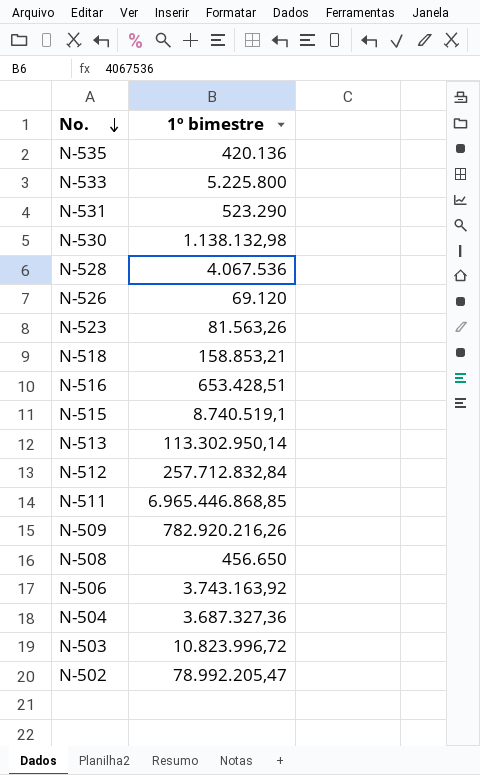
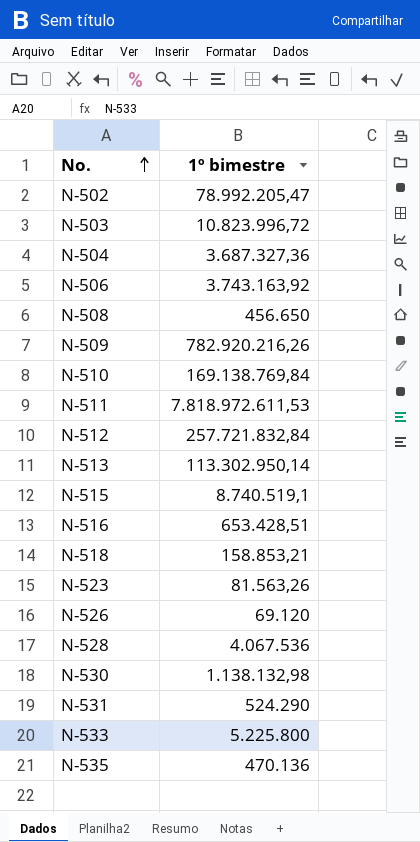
row order: No. descending -> No. ascending
row N-510: none -> 169.138.769,84
N-511 | 1º bimestre: 6.965.446.868,85 -> 7.818.972.611,53
N-512 | 1º bimestre: 257.712.832,84 -> 257.721.832,84
N-531 | 1º bimestre: 523.290 -> 524.290
N-535 | 1º bimestre: 420.136 -> 470.136

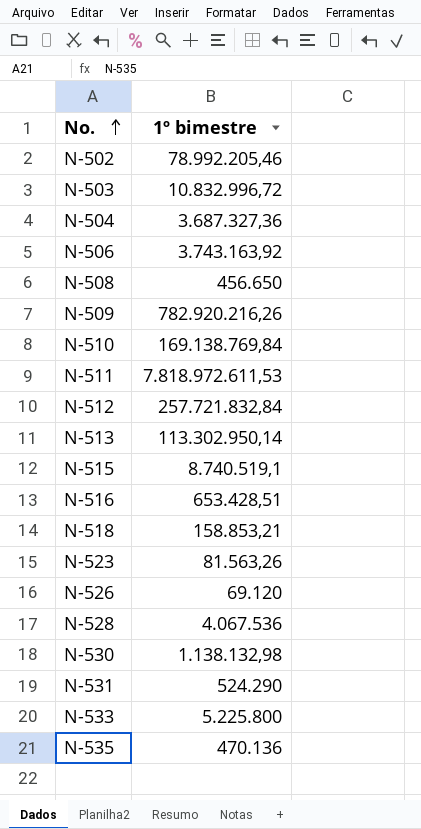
N-502 | 1º bimestre: 78.992.205,47 -> 78.992.205,46
N-503 | 1º bimestre: 10.823.996,72 -> 10.832.996,72

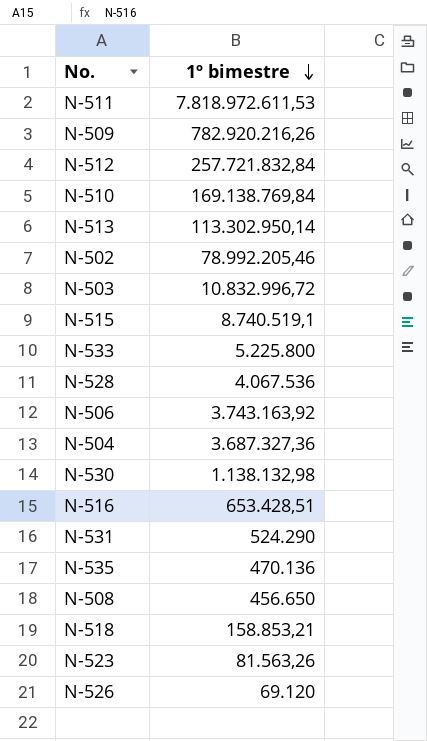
row order: No. ascending -> 1º bimestre descending

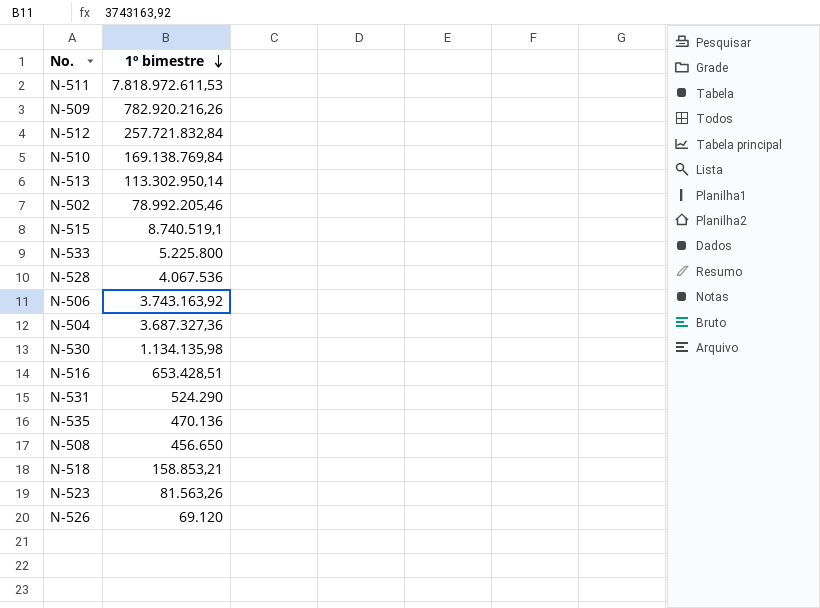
row N-503: 10.832.996,72 -> none
N-530 | 1º bimestre: 1.138.132,98 -> 1.134.135,98

